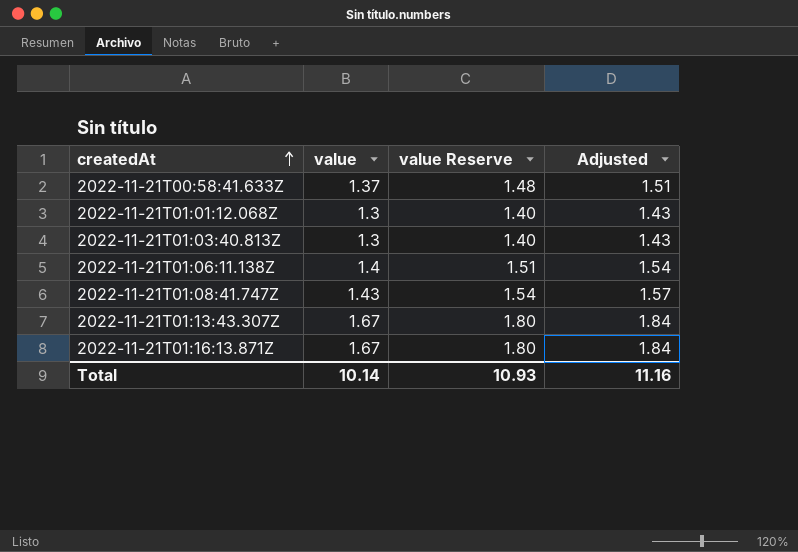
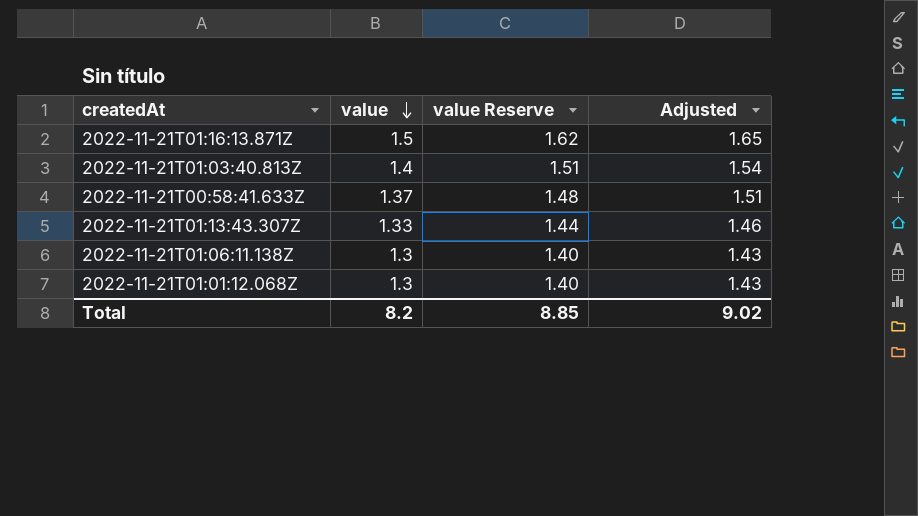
row order: createdAt ascending -> value descending
row 2022-11-21T01:08:41.747Z: 1.43 | 1.54 | 1.57 -> none
2022-11-21T01:16:13.871Z | value: 1.67 -> 1.5
2022-11-21T01:16:13.871Z | value Reserve: 1.80 -> 1.62
2022-11-21T01:16:13.871Z | Adjusted: 1.84 -> 1.65
2022-11-21T01:03:40.813Z | value: 1.3 -> 1.4
2022-11-21T01:03:40.813Z | value Reserve: 1.40 -> 1.51
2022-11-21T01:03:40.813Z | Adjusted: 1.43 -> 1.54
2022-11-21T01:13:43.307Z | value: 1.67 -> 1.33
2022-11-21T01:13:43.307Z | value Reserve: 1.80 -> 1.44
2022-11-21T01:13:43.307Z | Adjusted: 1.84 -> 1.46
2022-11-21T01:06:11.138Z | value: 1.4 -> 1.3
2022-11-21T01:06:11.138Z | value Reserve: 1.51 -> 1.40
2022-11-21T01:06:11.138Z | Adjusted: 1.54 -> 1.43
Total | value: 10.14 -> 8.2
Total | value Reserve: 10.93 -> 8.85
Total | Adjusted: 11.16 -> 9.02

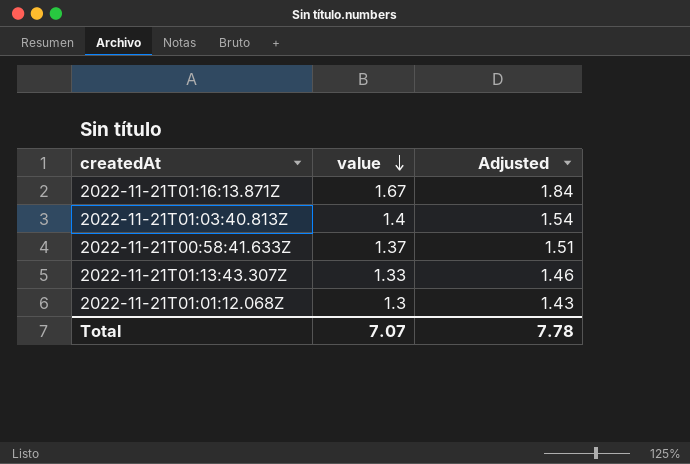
column value Reserve | formula: [value] * 1.08 -> none
row 2022-11-21T01:06:11.138Z: 1.3 | 1.40 | 1.43 -> none
2022-11-21T01:16:13.871Z | value: 1.5 -> 1.67
2022-11-21T01:16:13.871Z | Adjusted: 1.65 -> 1.84
Total | value: 8.2 -> 7.07
Total | Adjusted: 9.02 -> 7.78

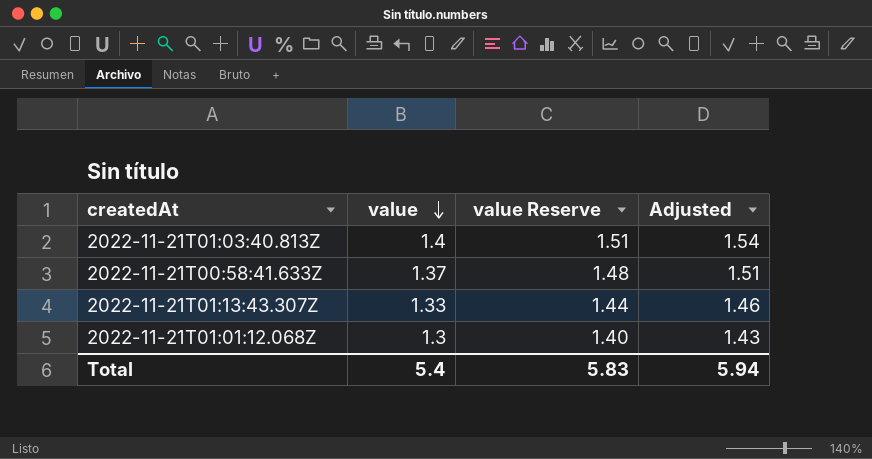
column value Reserve | formula: none -> [value] * 1.08
row 2022-11-21T01:16:13.871Z: 1.67 | 1.84 -> none
Total | value: 7.07 -> 5.4
Total | Adjusted: 7.78 -> 5.94

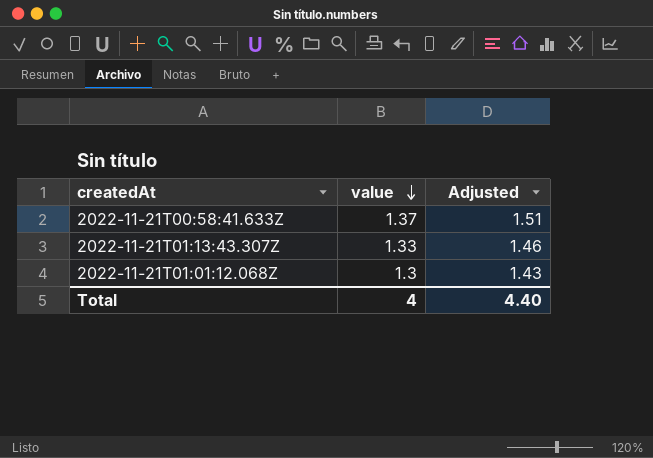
column value Reserve | formula: [value] * 1.08 -> none
row 2022-11-21T01:03:40.813Z: 1.4 | 1.51 | 1.54 -> none
Total | value: 5.4 -> 4
Total | Adjusted: 5.94 -> 4.40

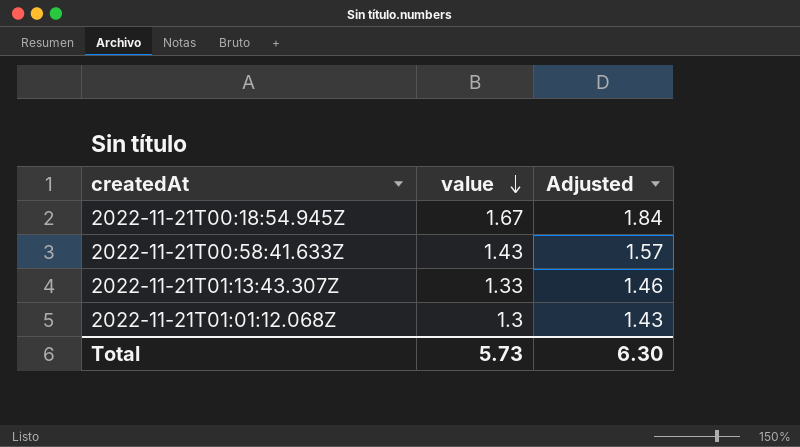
row 2022-11-21T00:18:54.945Z: none -> 1.67 | 1.84
2022-11-21T00:58:41.633Z | value: 1.37 -> 1.43
2022-11-21T00:58:41.633Z | Adjusted: 1.51 -> 1.57
Total | value: 4 -> 5.73
Total | Adjusted: 4.40 -> 6.30

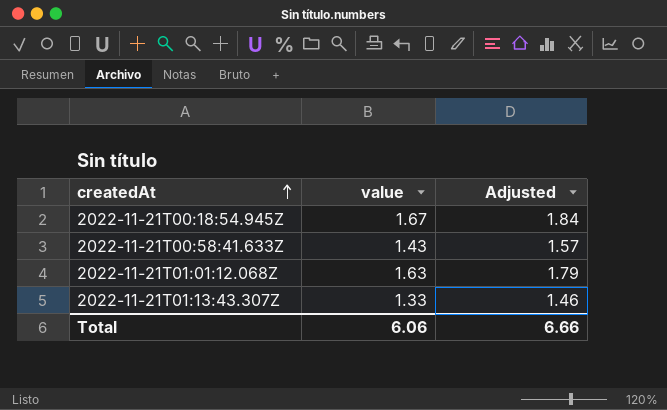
row order: value descending -> createdAt ascending
2022-11-21T01:01:12.068Z | value: 1.3 -> 1.63
2022-11-21T01:01:12.068Z | Adjusted: 1.43 -> 1.79
Total | value: 5.73 -> 6.06
Total | Adjusted: 6.30 -> 6.66

